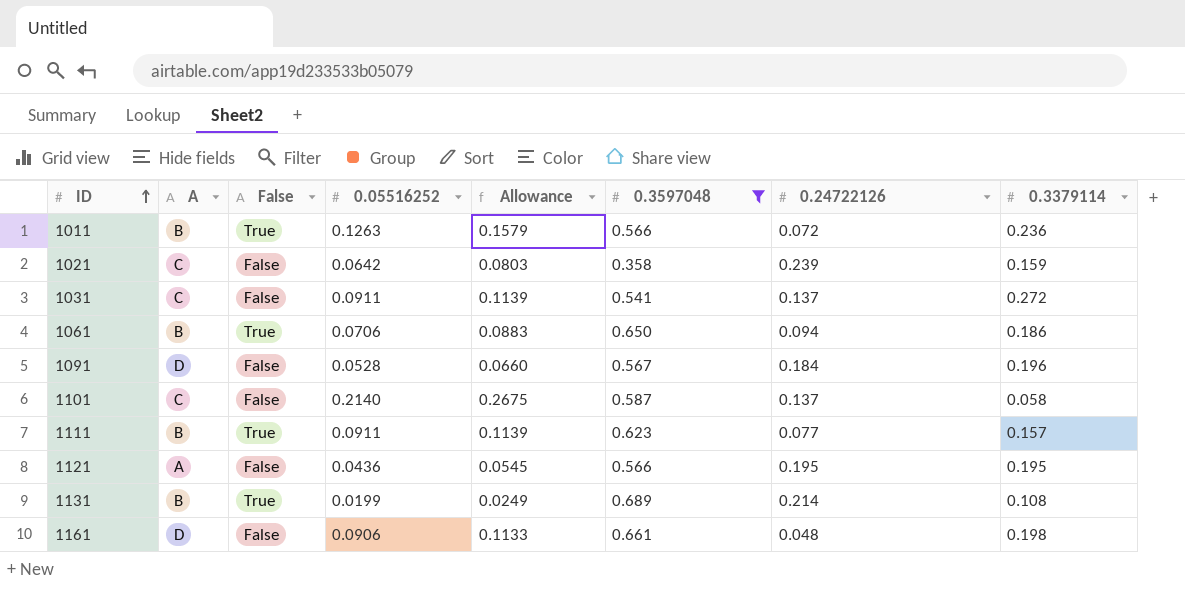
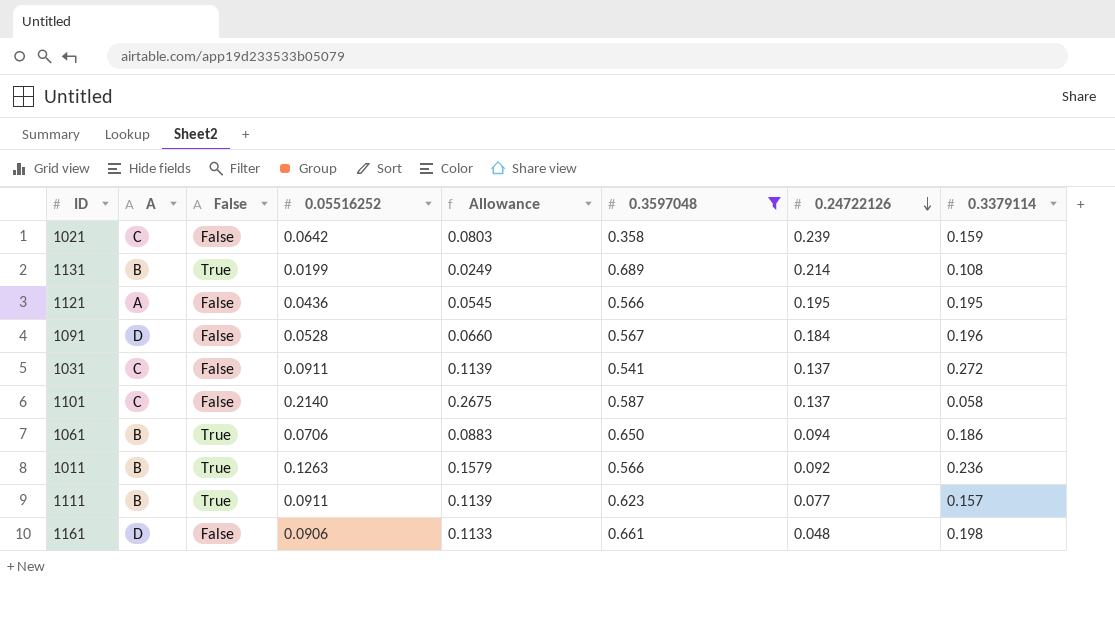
row order: ID ascending -> 0.24722126 descending
1011 | 0.24722126: 0.072 -> 0.092

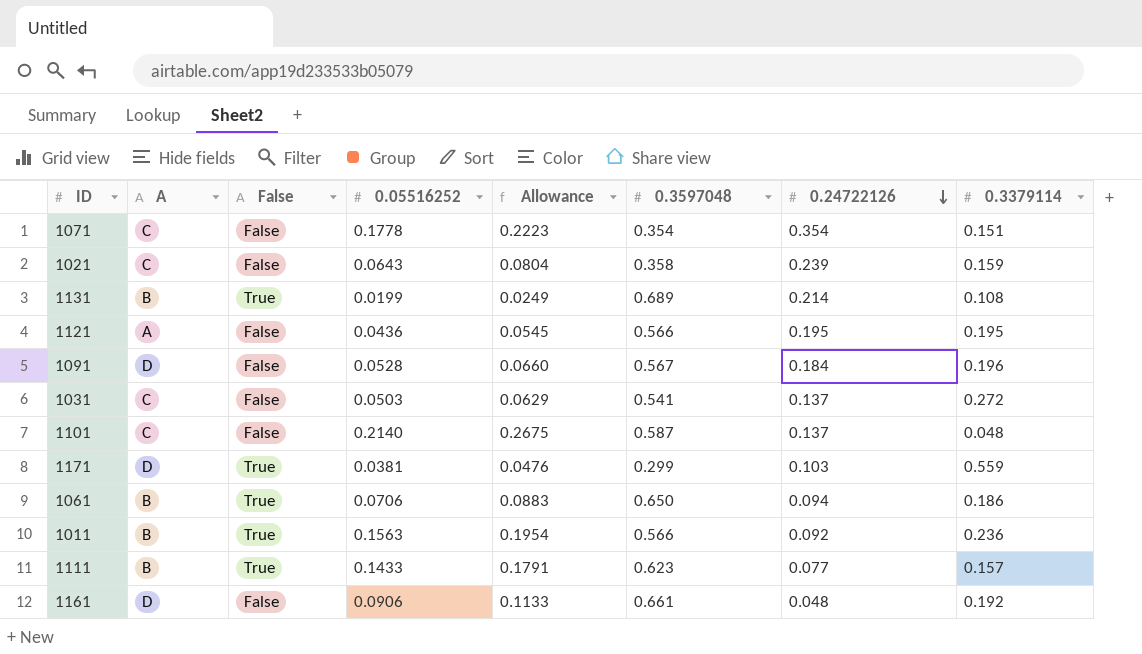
filter: 0.3597048 >= 0.358 -> none
1021 | 0.05516252: 0.0642 -> 0.0643
1021 | Allowance: 0.0803 -> 0.0804
1031 | 0.05516252: 0.0911 -> 0.0503
1031 | Allowance: 0.1139 -> 0.0629
1101 | 0.3379114: 0.058 -> 0.048
1011 | 0.05516252: 0.1263 -> 0.1563
1011 | Allowance: 0.1579 -> 0.1954
1111 | 0.05516252: 0.0911 -> 0.1433
1111 | Allowance: 0.1139 -> 0.1791
1161 | 0.3379114: 0.198 -> 0.192

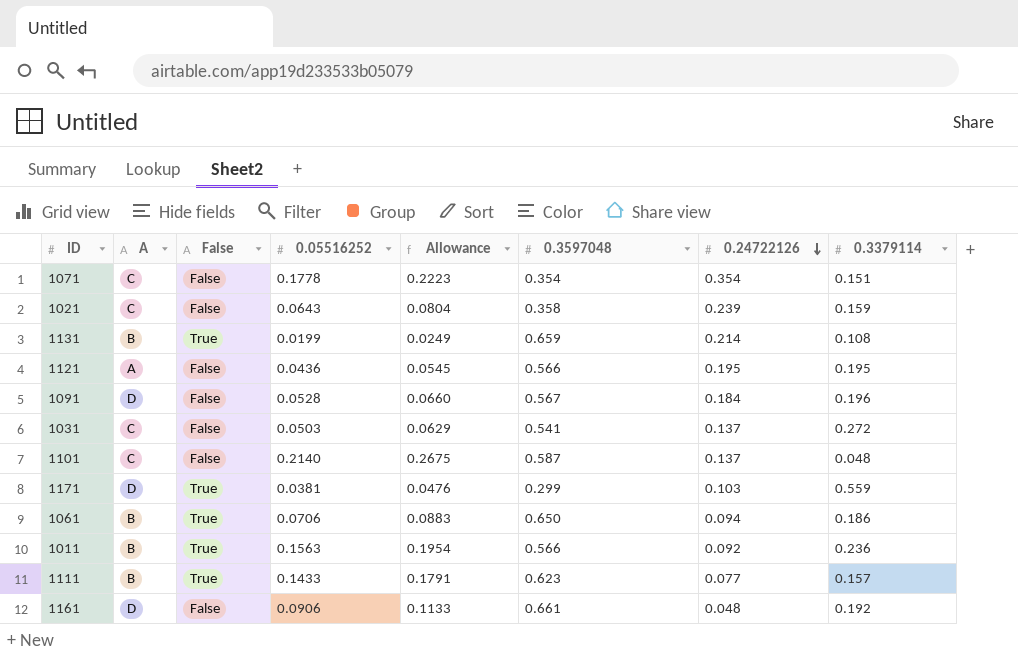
1131 | 0.3597048: 0.689 -> 0.659

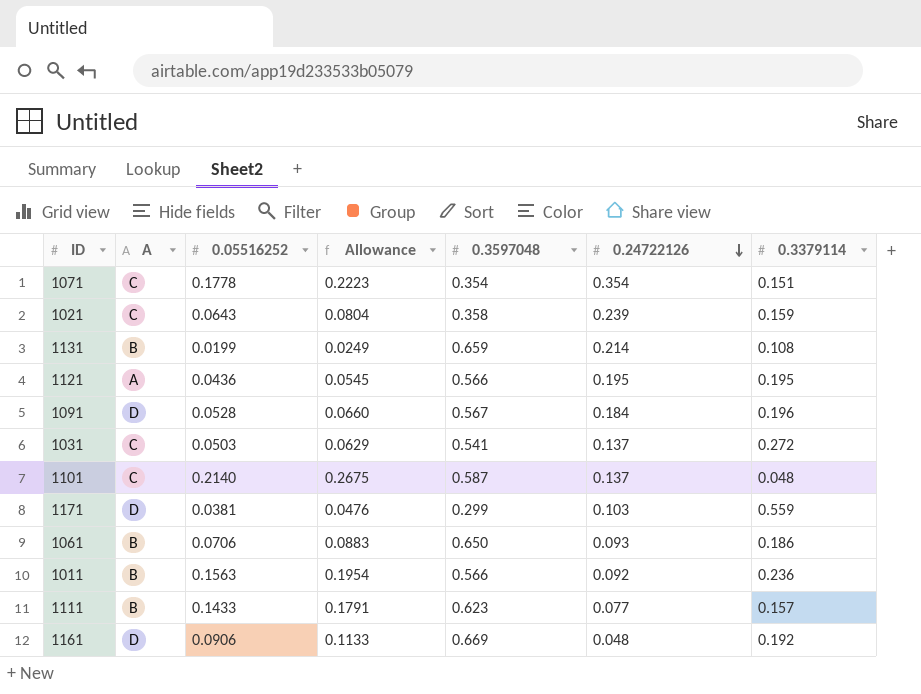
column False | position: 3 -> none
1061 | 0.24722126: 0.094 -> 0.093
1161 | 0.3597048: 0.661 -> 0.669

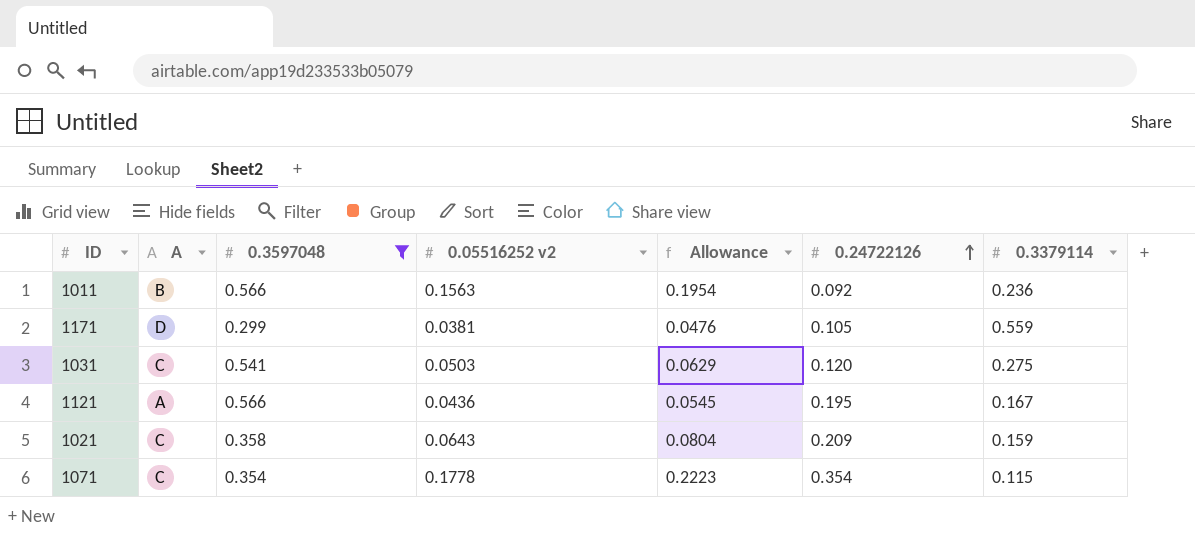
filter: none -> 0.3597048 <= 0.566
row order: 0.24722126 descending -> 0.24722126 ascending
column 0.3597048 | position: 5 -> 3
column name: 0.05516252 -> 0.05516252 v2
1171 | 0.24722126: 0.103 -> 0.105
1031 | 0.24722126: 0.137 -> 0.120
1031 | 0.3379114: 0.272 -> 0.275
1121 | 0.3379114: 0.195 -> 0.167
1021 | 0.24722126: 0.239 -> 0.209
1071 | 0.3379114: 0.151 -> 0.115

